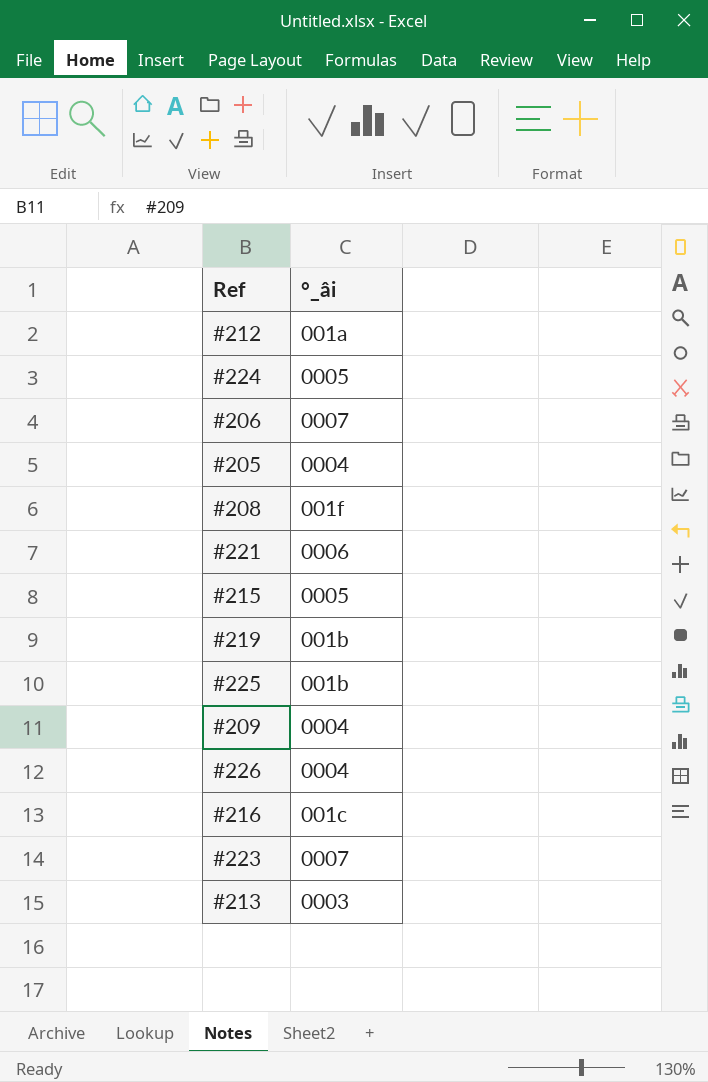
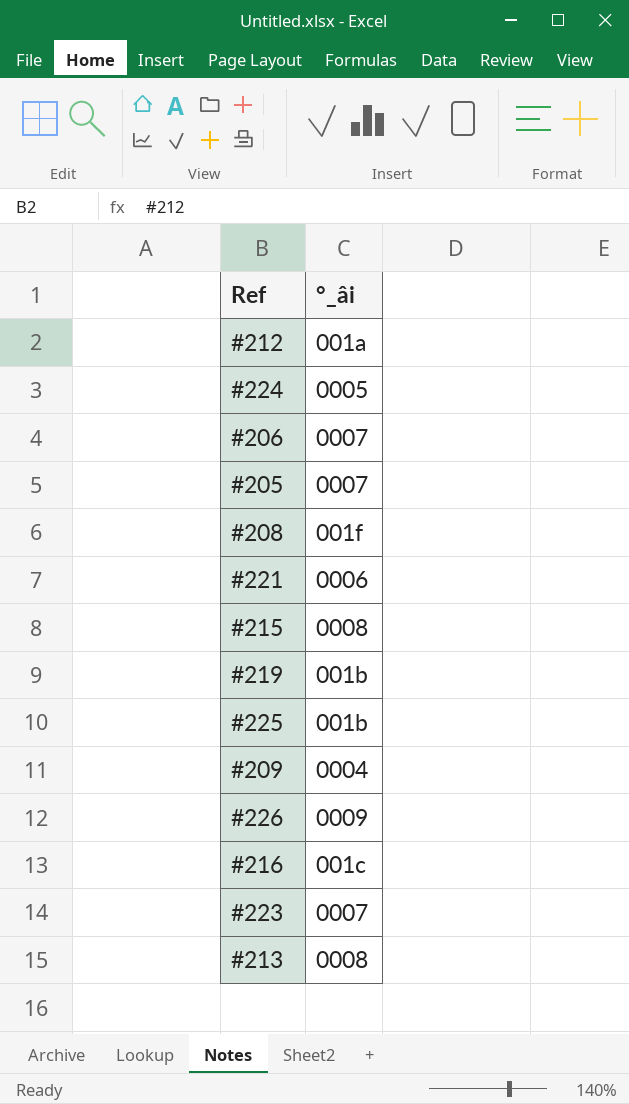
#205 | °_âi: 0004 -> 0007
#215 | °_âi: 0005 -> 0008
#226 | °_âi: 0004 -> 0009
#213 | °_âi: 0003 -> 0008

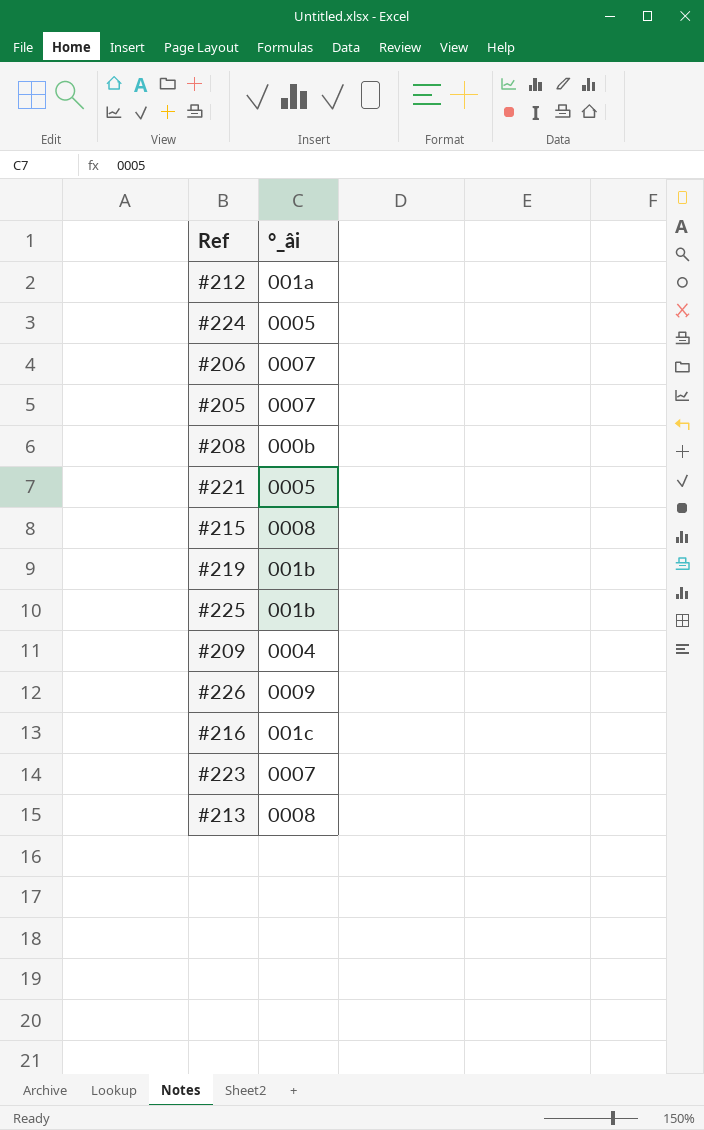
#208 | °_âi: 001f -> 000b
#221 | °_âi: 0006 -> 0005

